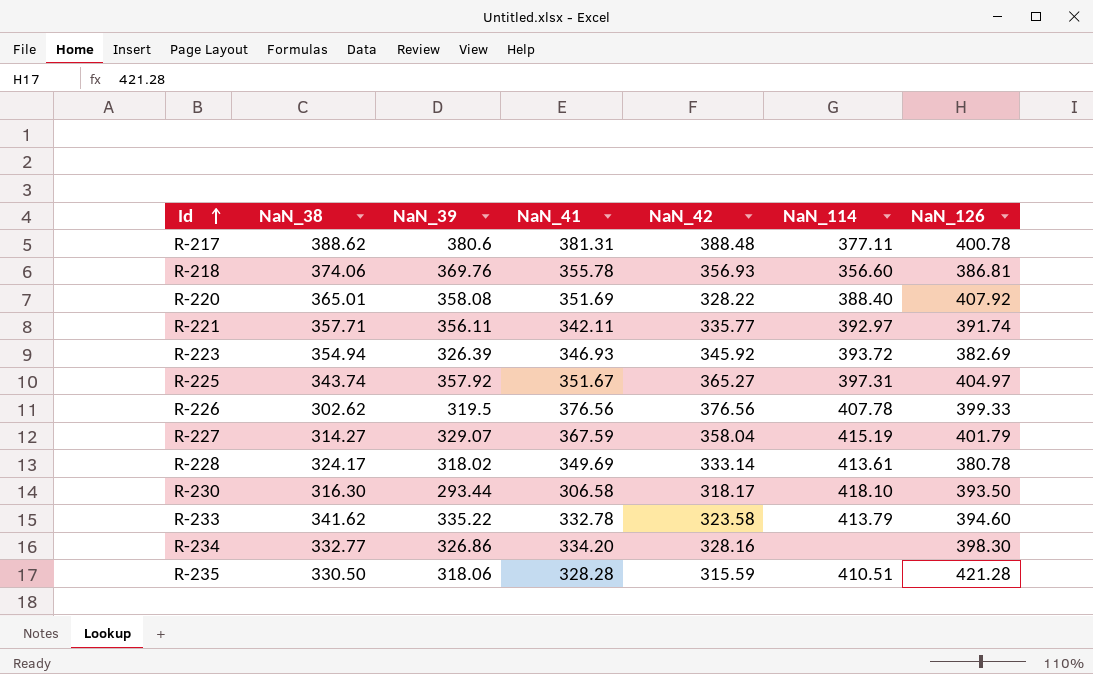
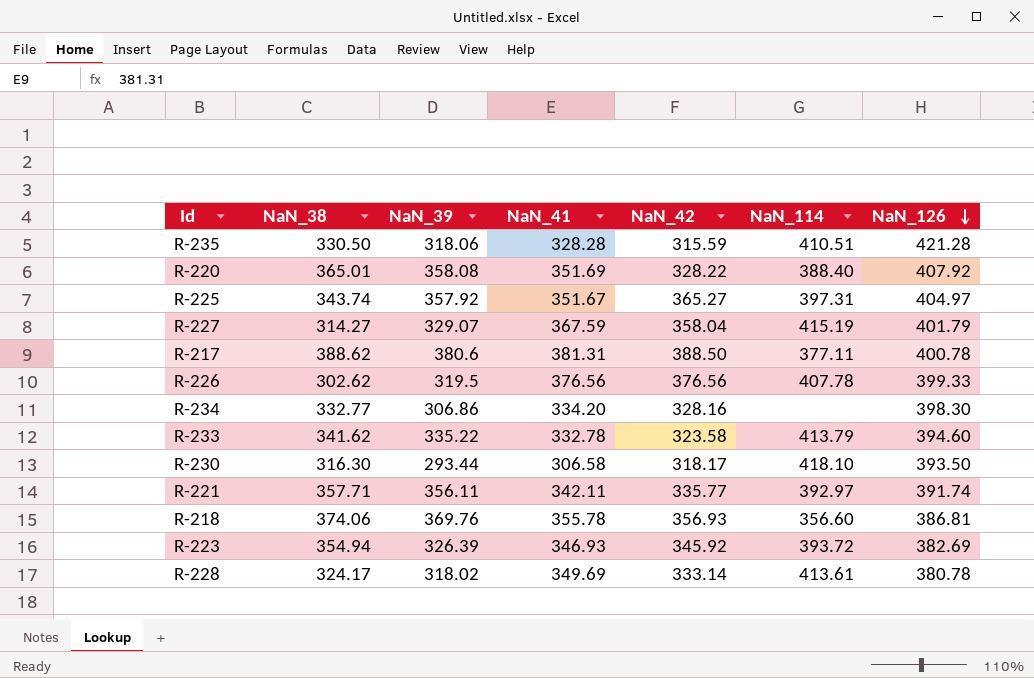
row order: Id ascending -> NaN_126 descending
R-217 | NaN_42: 388.48 -> 388.50
R-234 | NaN_39: 326.86 -> 306.86

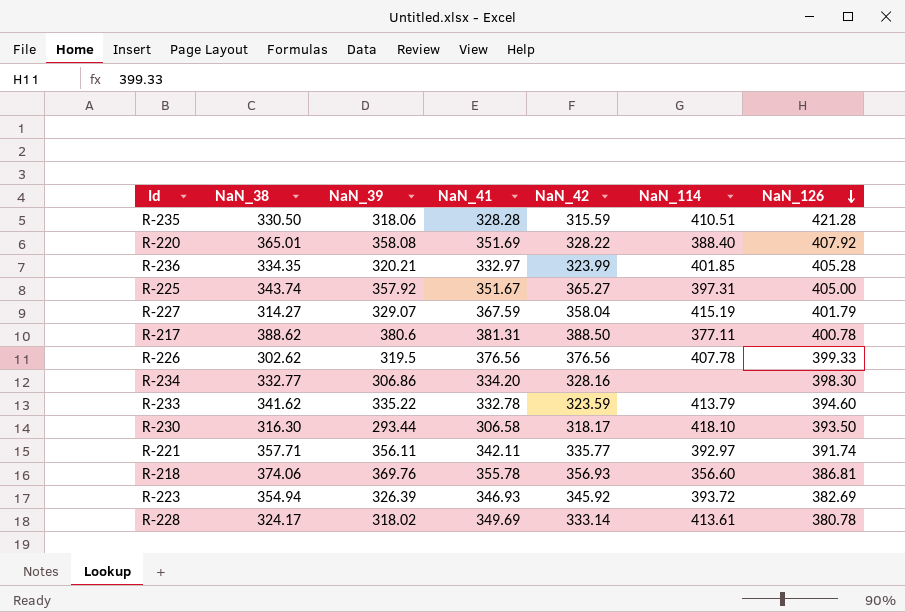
row R-236: none -> 334.35 | 320.21 | 332.97 | 323.99 | 401.85 | 405.28
R-225 | NaN_126: 404.97 -> 405.00
R-233 | NaN_42: 323.58 -> 323.59

